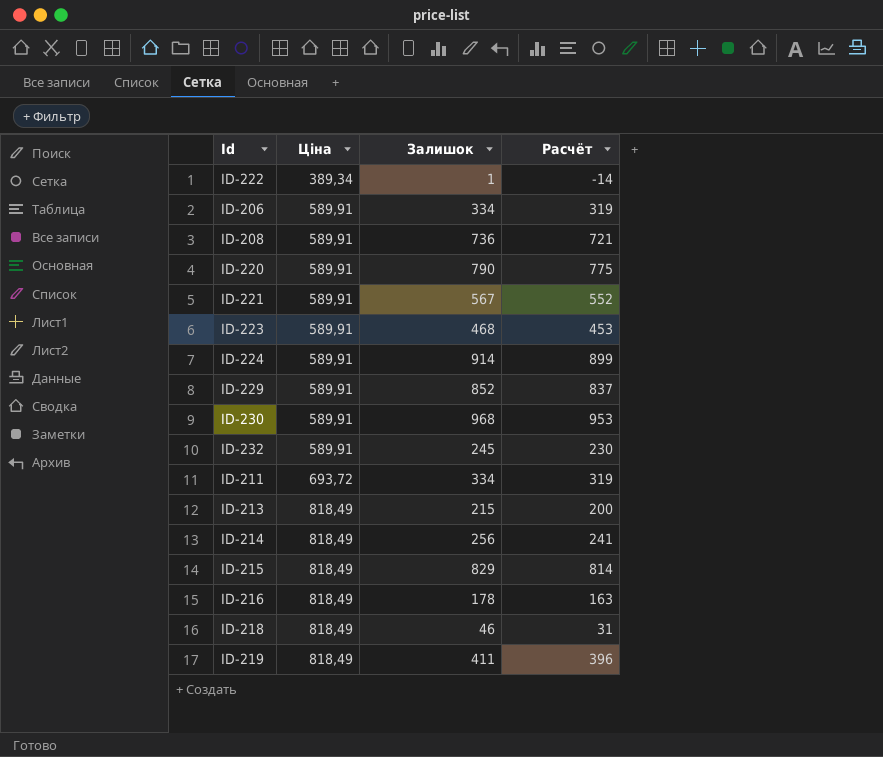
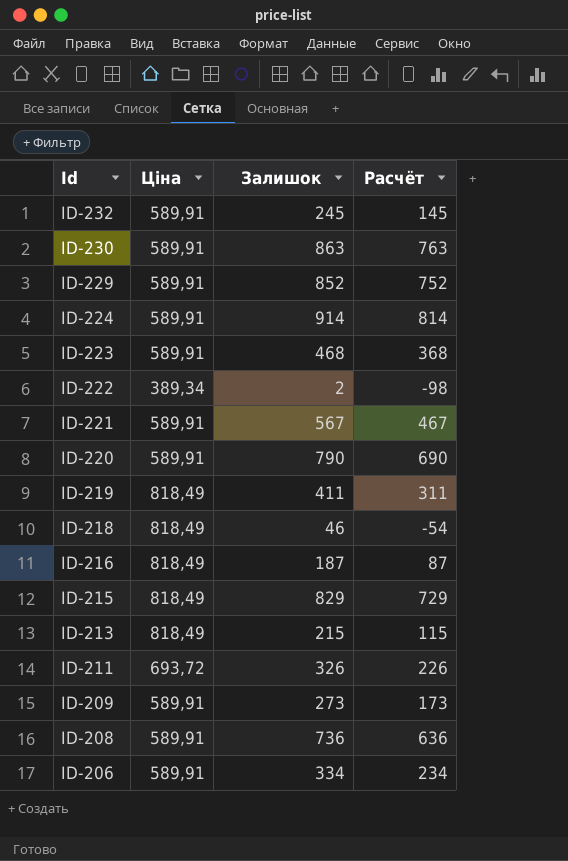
row order: Ціна ascending -> Id descending
column Расчёт | formula: [Залишок] - 15 -> [Залишок] - 100
row ID-214: 818,49 | 256 | 241 -> none
ID-230 | Залишок: 968 -> 863
ID-222 | Залишок: 1 -> 2
ID-216 | Залишок: 178 -> 187
ID-211 | Залишок: 334 -> 326
row ID-209: none -> 589,91 | 273 | 173

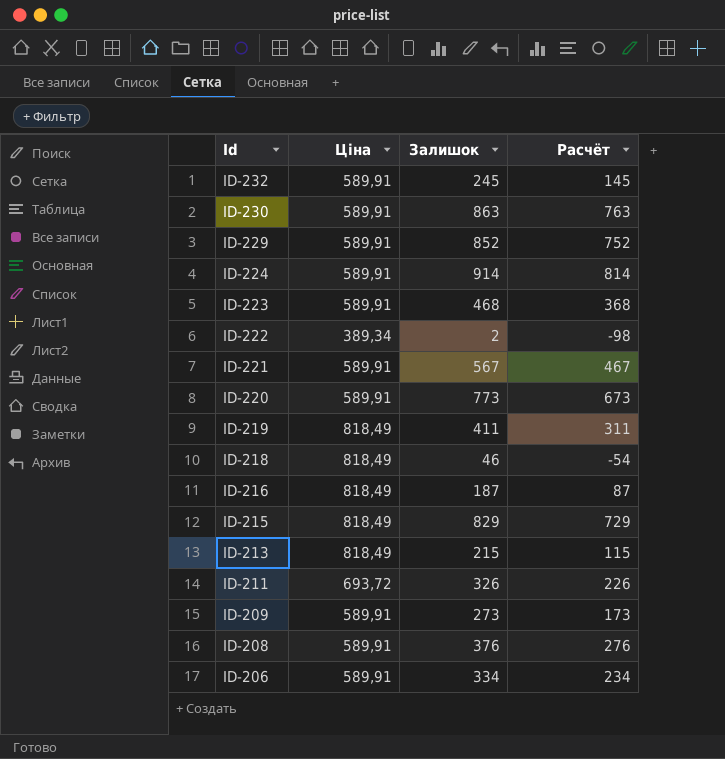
ID-220 | Залишок: 790 -> 773
ID-220 | Расчёт: 690 -> 673
ID-208 | Залишок: 736 -> 376
ID-208 | Расчёт: 636 -> 276

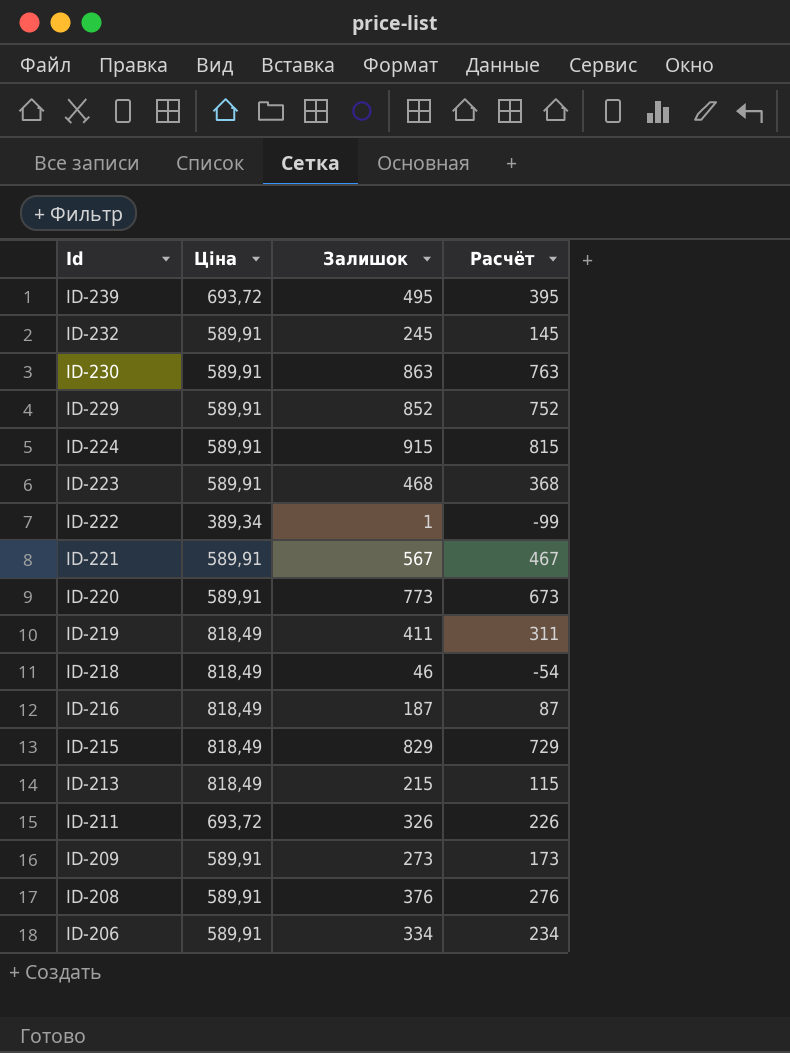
row ID-239: none -> 693,72 | 495 | 395
ID-224 | Залишок: 914 -> 915
ID-224 | Расчёт: 814 -> 815
ID-222 | Залишок: 2 -> 1
ID-222 | Расчёт: -98 -> -99

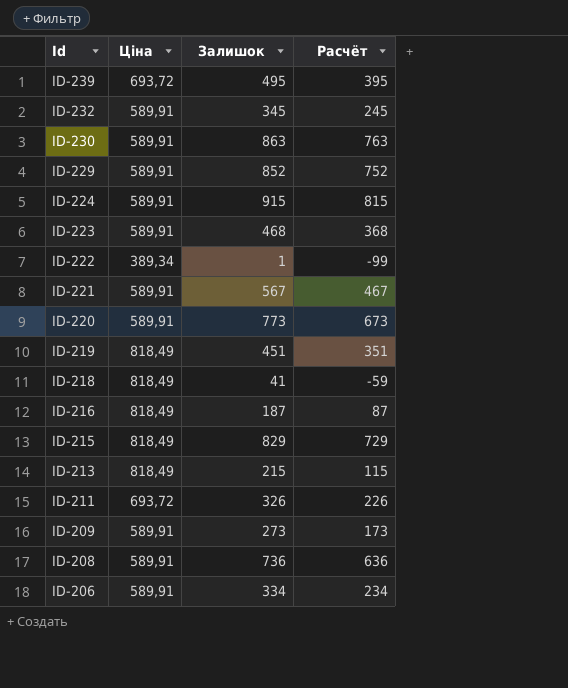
ID-232 | Залишок: 245 -> 345
ID-232 | Расчёт: 145 -> 245
ID-219 | Залишок: 411 -> 451
ID-219 | Расчёт: 311 -> 351
ID-218 | Залишок: 46 -> 41
ID-218 | Расчёт: -54 -> -59
ID-208 | Залишок: 376 -> 736
ID-208 | Расчёт: 276 -> 636

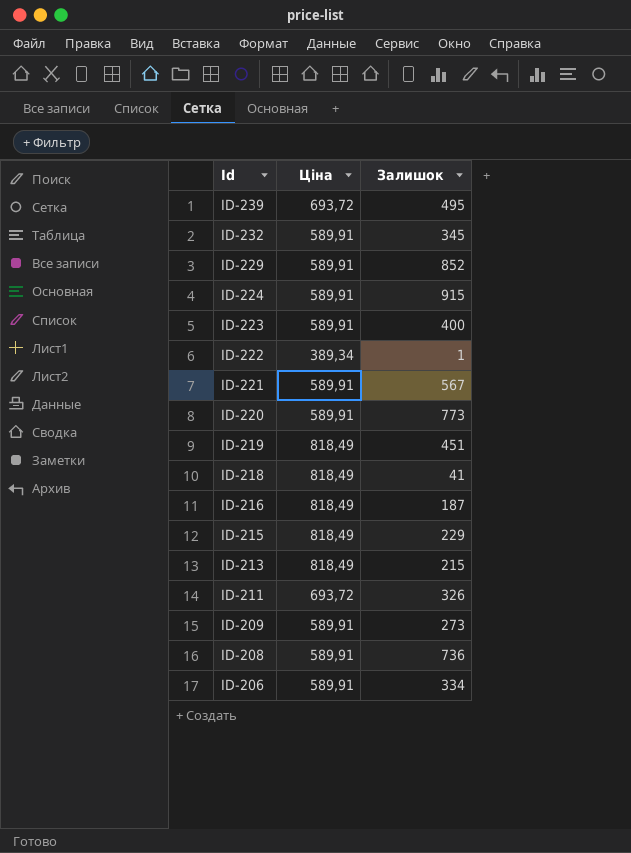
column Расчёт | formula: [Залишок] - 100 -> none
row ID-230: 589,91 | 863 | 763 -> none
ID-223 | Залишок: 468 -> 400
ID-215 | Залишок: 829 -> 229

